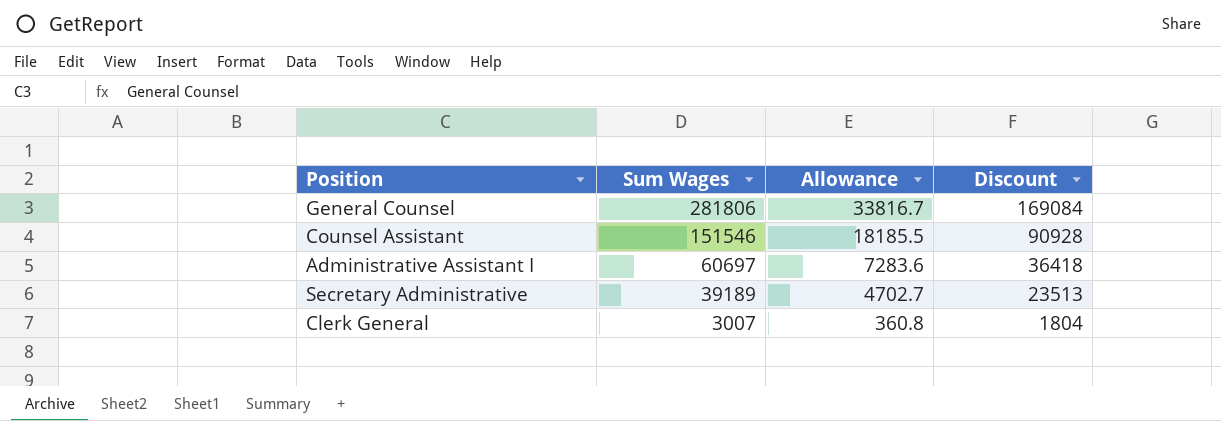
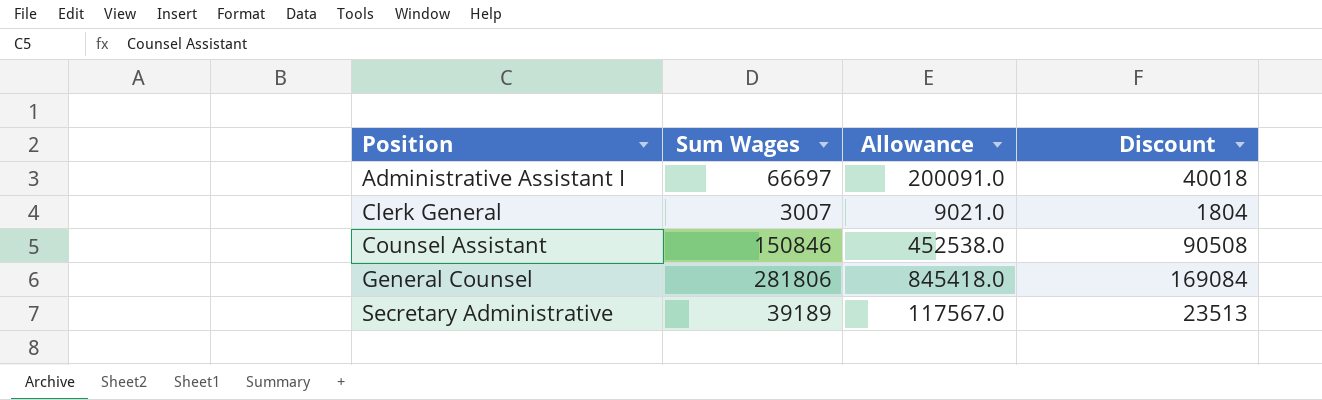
row order: Sum Wages descending -> Position ascending
column Allowance | formula: [Sum Wages] * 0.12 -> [Sum Wages] * 3
Administrative Assistant I | Sum Wages: 60697 -> 66697
Administrative Assistant I | Discount: 36418 -> 40018
Counsel Assistant | Sum Wages: 151546 -> 150846
Counsel Assistant | Discount: 90928 -> 90508

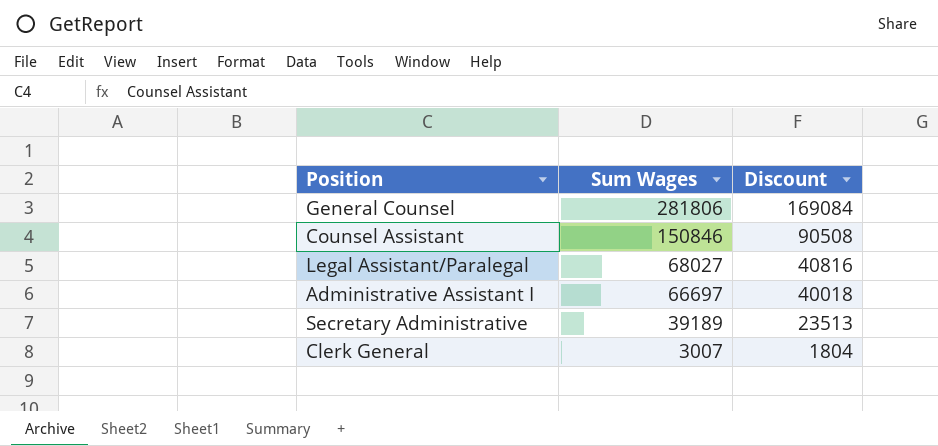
row order: Position ascending -> Sum Wages descending
column Allowance | formula: [Sum Wages] * 3 -> none
row Legal Assistant/Paralegal: none -> 68027 | 40816

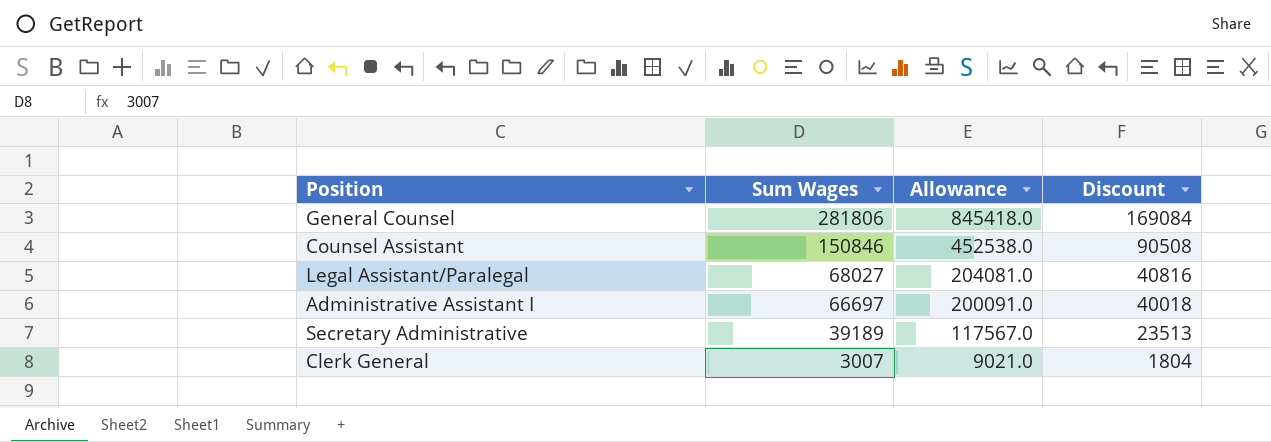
column Allowance | formula: none -> [Sum Wages] * 3

